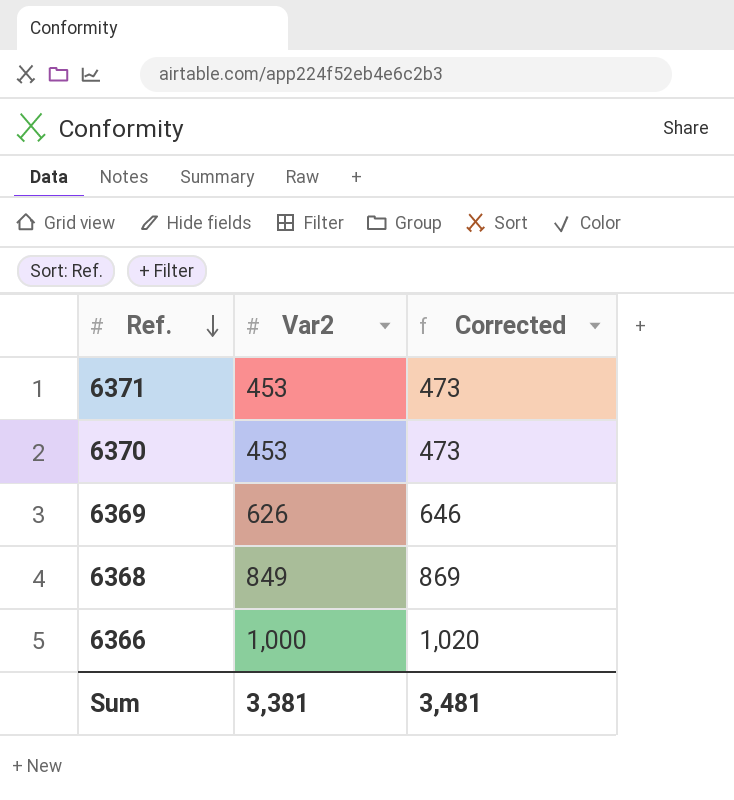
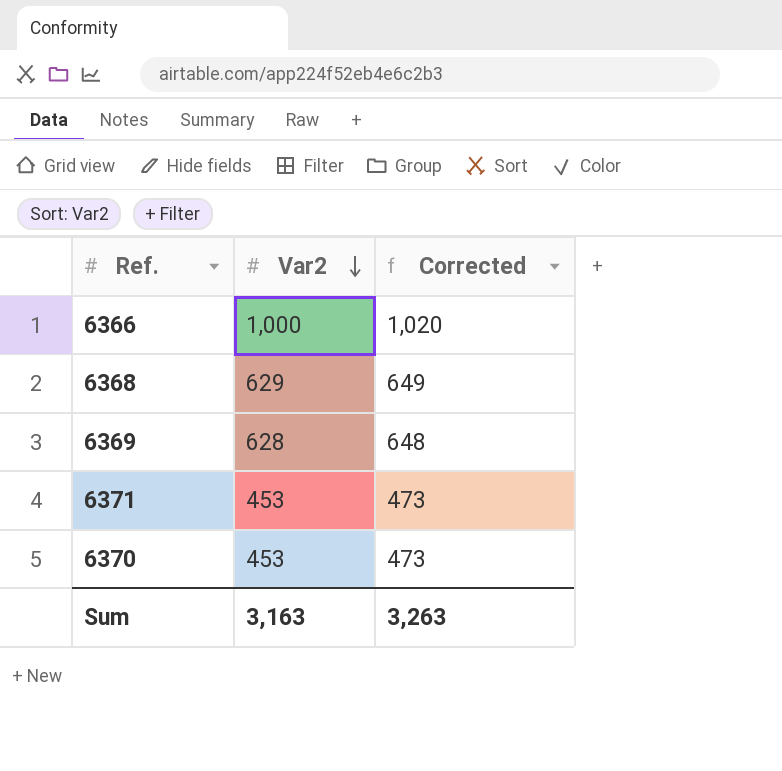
row order: Ref. descending -> Var2 descending
6368 | Var2: 849 -> 629
6368 | Corrected: 869 -> 649
6369 | Var2: 626 -> 628
6369 | Corrected: 646 -> 648
Sum | Var2: 3,381 -> 3,163
Sum | Corrected: 3,481 -> 3,263

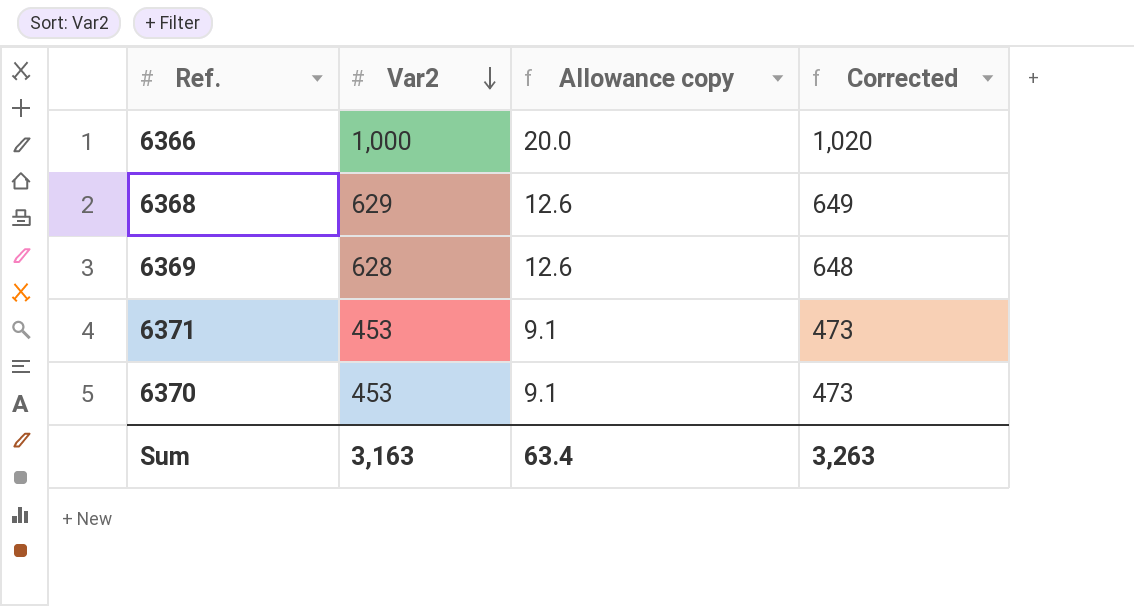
column Allowance copy | formula: none -> [Var2] * 0.02

